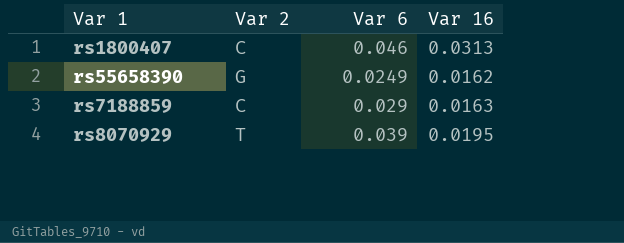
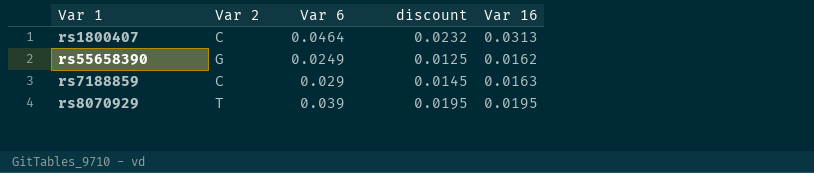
column discount | formula: none -> [Var 6] * 0.5
rs1800407 | Var 6: 0.046 -> 0.0464

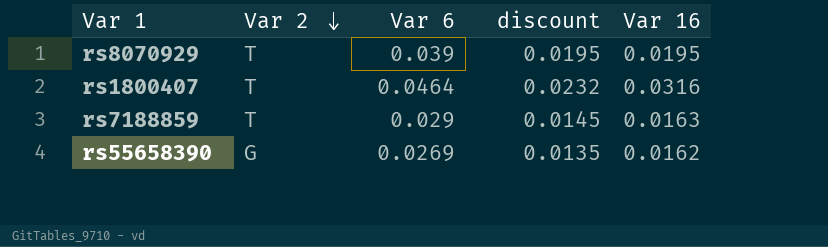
row order: none -> Var 2 descending
rs1800407 | Var 2: C -> T
rs1800407 | Var 16: 0.0313 -> 0.0316
rs7188859 | Var 2: C -> T
rs55658390 | Var 6: 0.0249 -> 0.0269
rs55658390 | discount: 0.0125 -> 0.0135

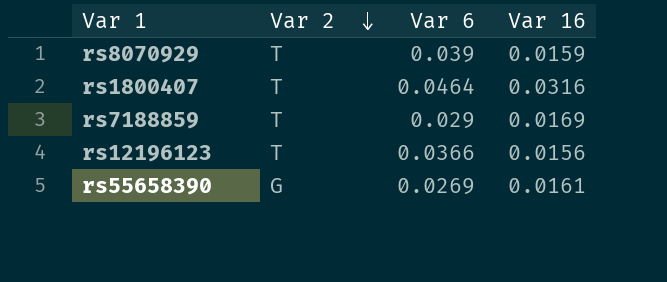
column discount | formula: [Var 6] * 0.5 -> none
rs8070929 | Var 16: 0.0195 -> 0.0159
rs7188859 | Var 16: 0.0163 -> 0.0169
row rs12196123: none -> T | 0.0366 | 0.0156
rs55658390 | Var 16: 0.0162 -> 0.0161

